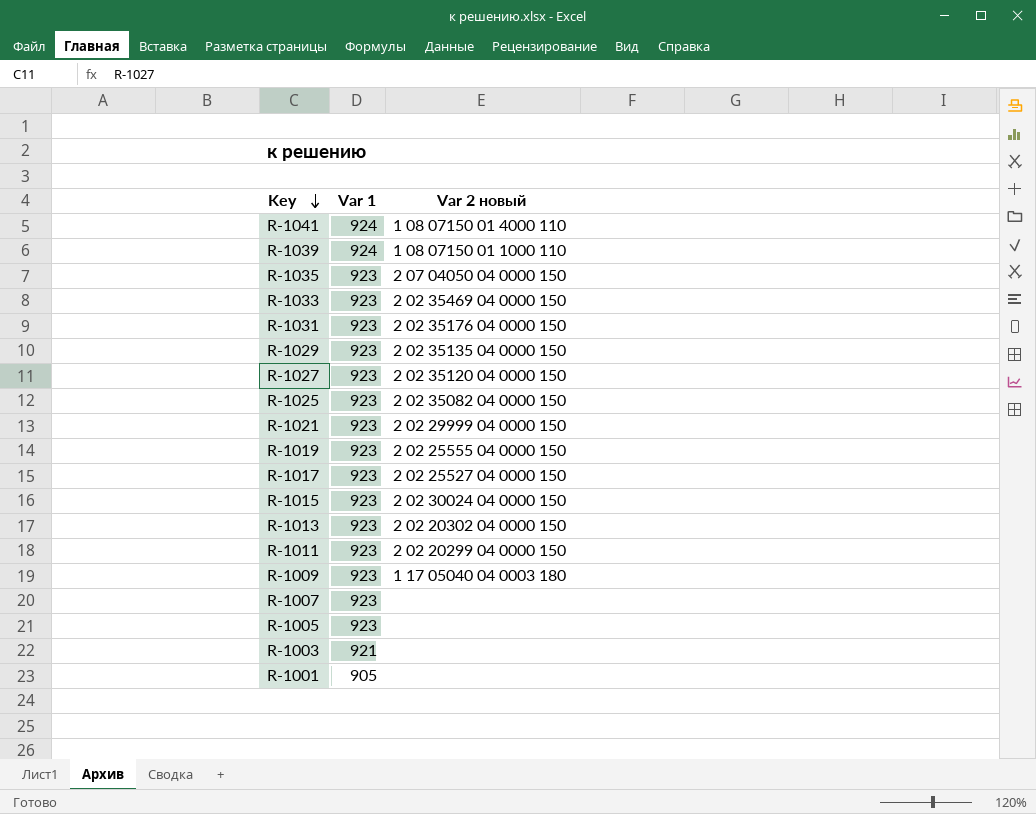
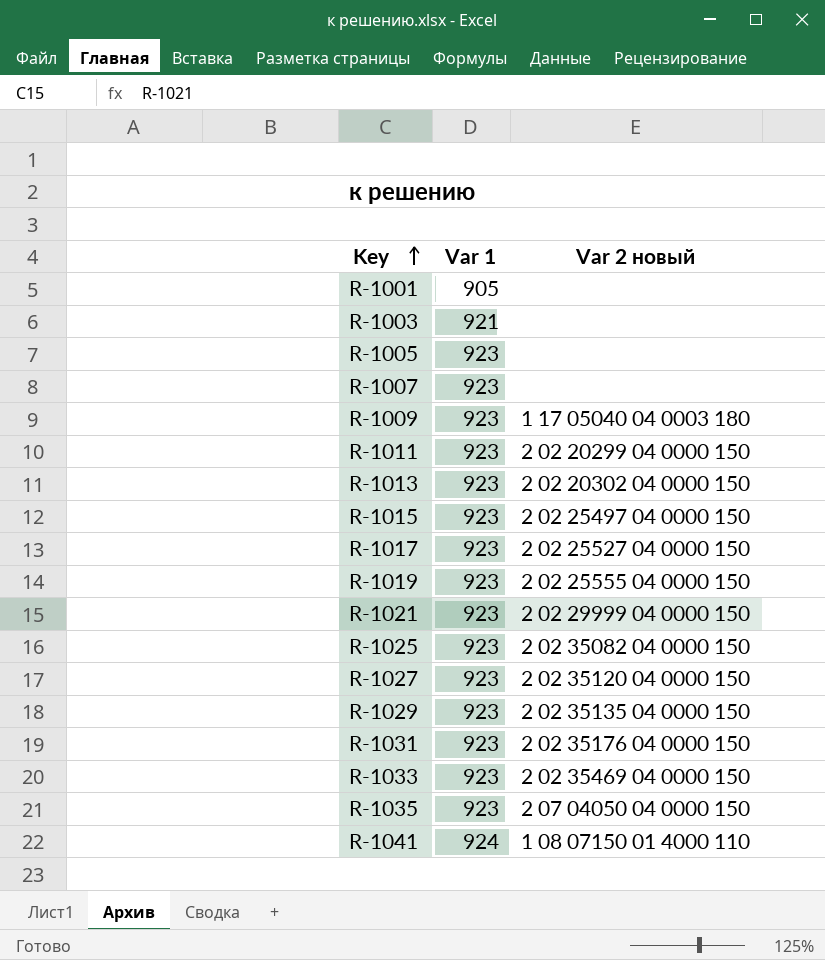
row order: Key descending -> Key ascending
row R-1039: 924 | 1 08 07150 01 1000 110 -> none
R-1015 | Var 2 новый: 2 02 30024 04 0000 150 -> 2 02 25497 04 0000 150

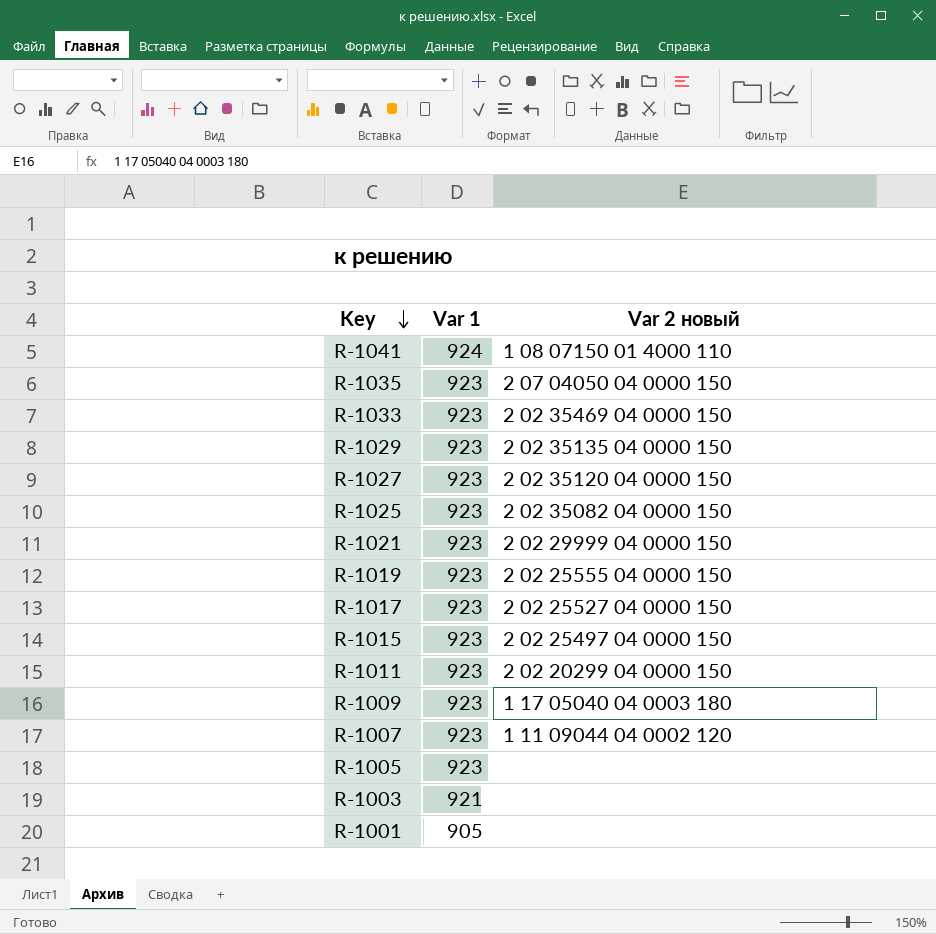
row order: Key ascending -> Key descending
row R-1013: 923 | 2 02 20302 04 0000 150 -> none
row R-1031: 923 | 2 02 35176 04 0000 150 -> none
R-1007 | Var 2 новый: none -> 1 11 09044 04 0002 120

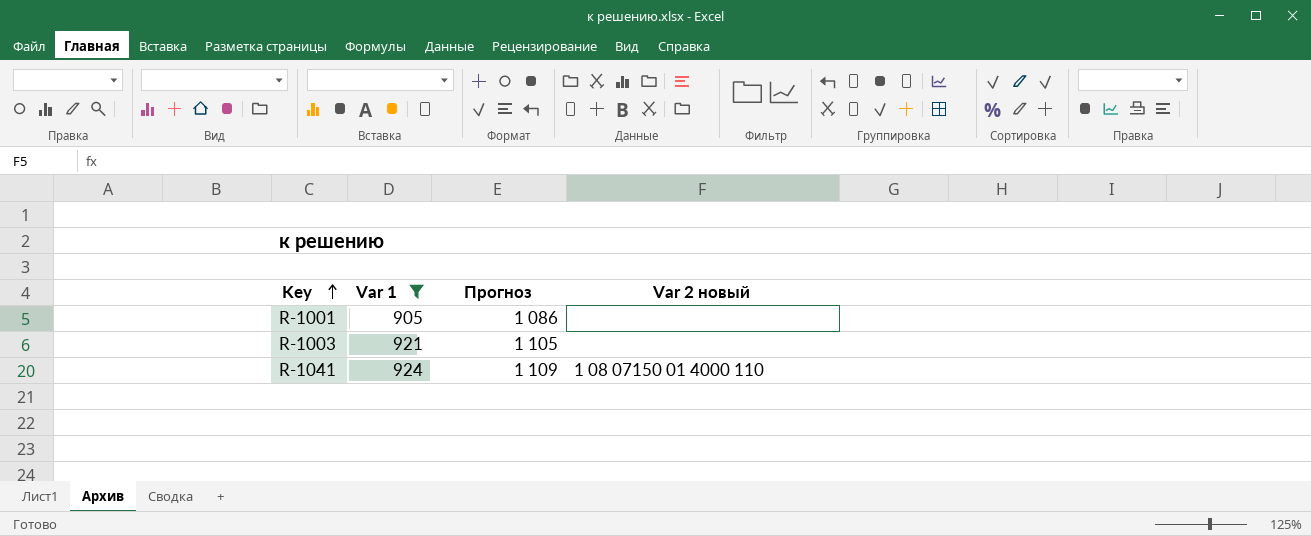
filter: none -> Var 1 != 923
row order: Key descending -> Key ascending
column Прогноз | formula: none -> [Var 1] * 1,2

